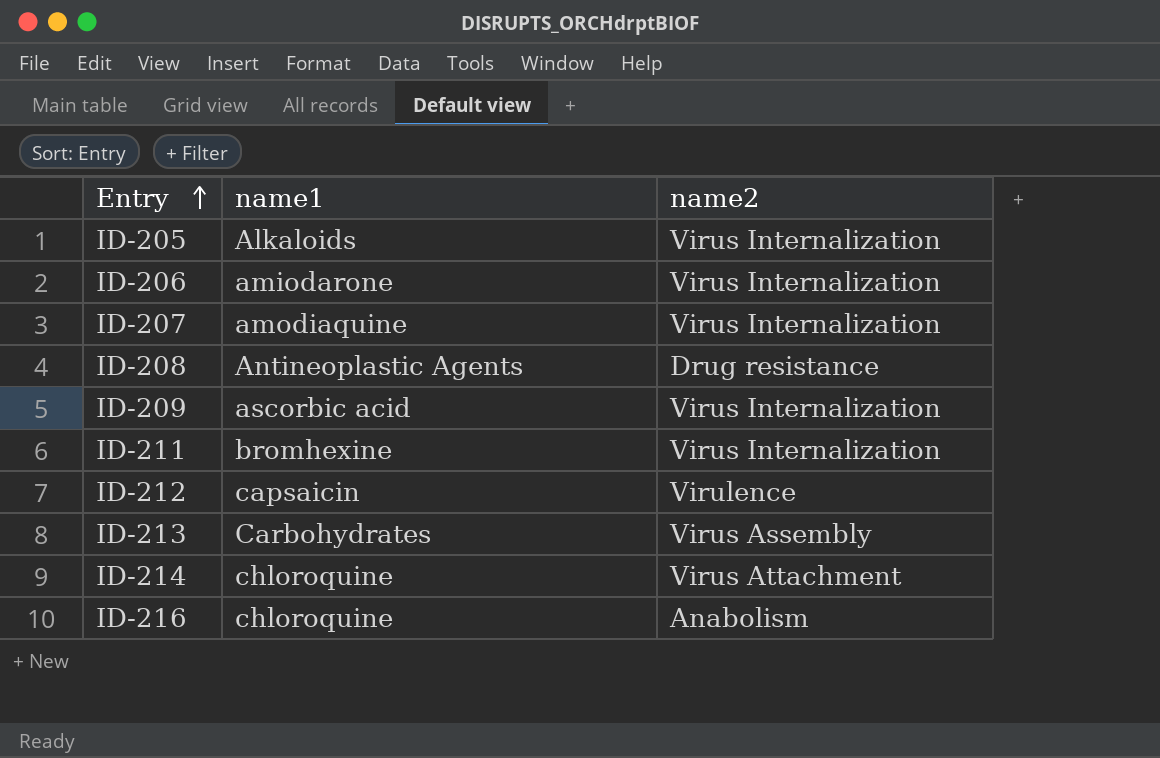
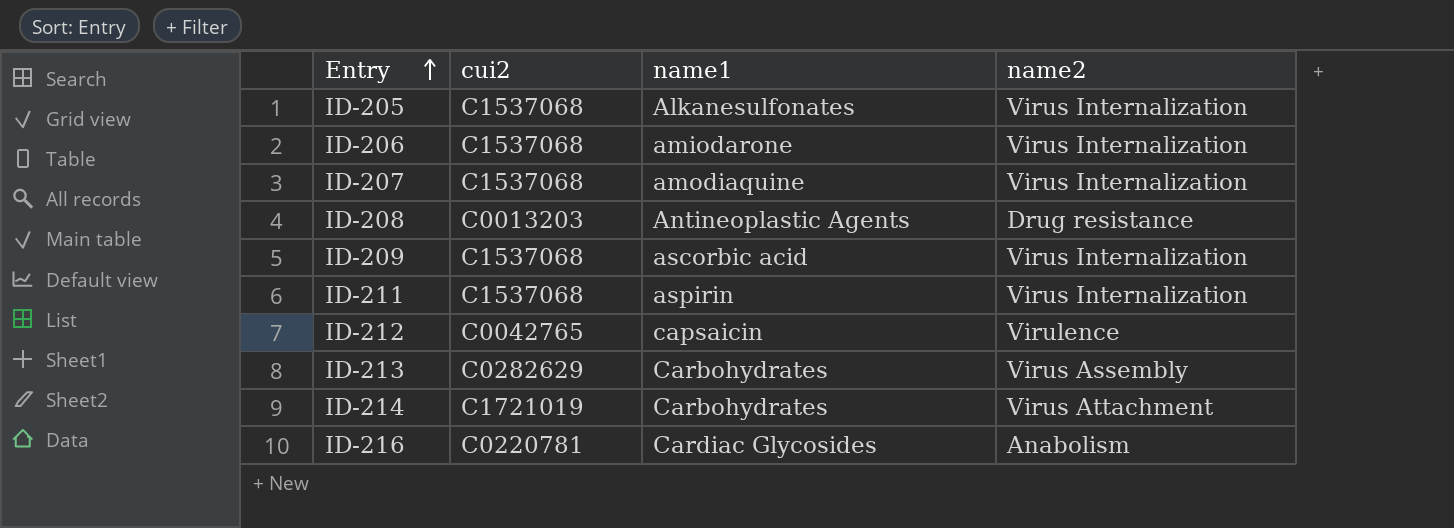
column cui2 | position: none -> 2
ID-205 | name1: Alkaloids -> Alkanesulfonates
ID-211 | name1: bromhexine -> aspirin
ID-214 | name1: chloroquine -> Carbohydrates
ID-216 | name1: chloroquine -> Cardiac Glycosides

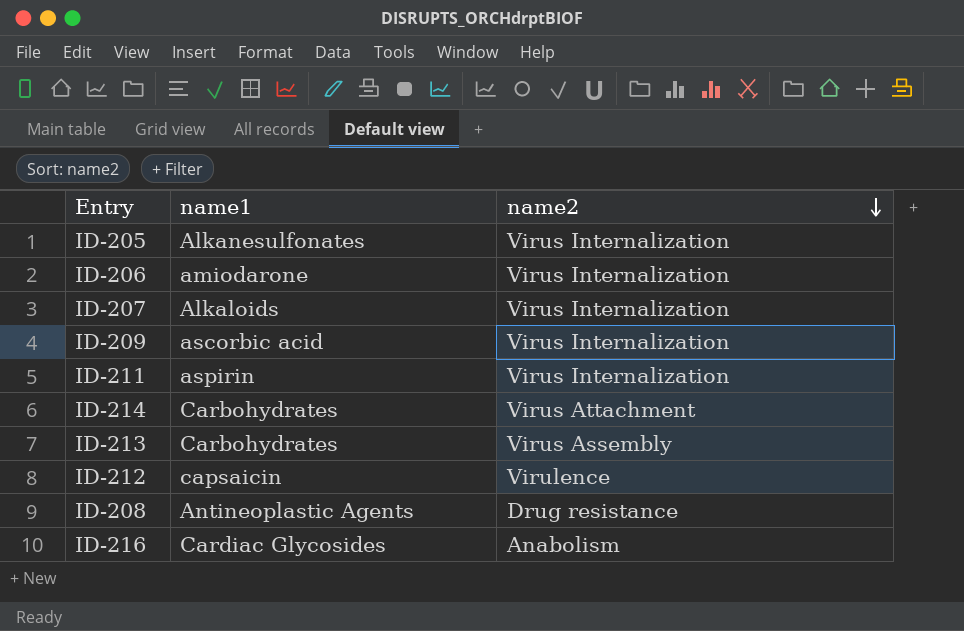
row order: Entry ascending -> name2 descending
column cui2 | position: 2 -> none
ID-207 | name1: amodiaquine -> Alkaloids

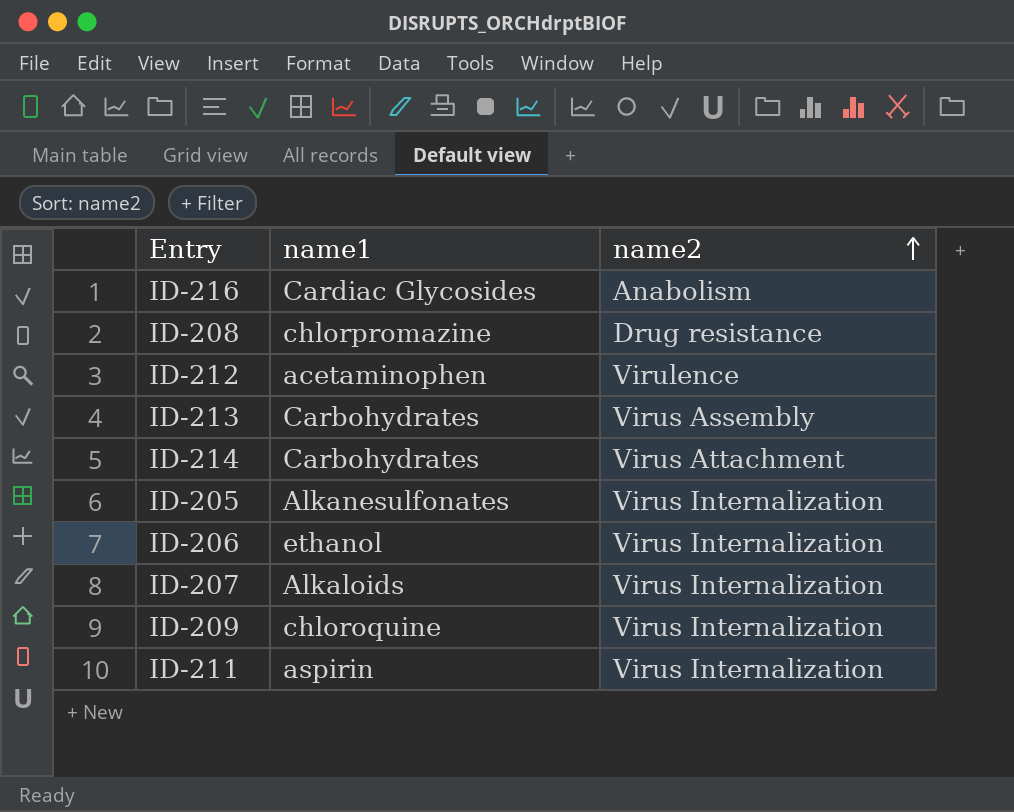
row order: name2 descending -> name2 ascending
ID-208 | name1: Antineoplastic Agents -> chlorpromazine
ID-212 | name1: capsaicin -> acetaminophen
ID-206 | name1: amiodarone -> ethanol
ID-209 | name1: ascorbic acid -> chloroquine

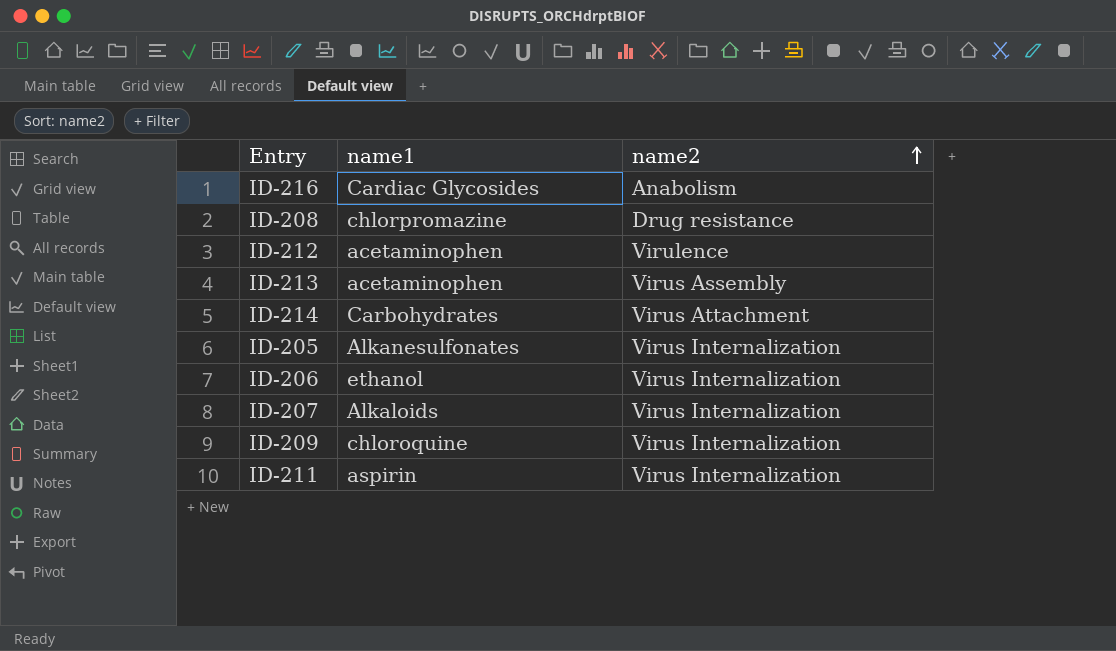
ID-213 | name1: Carbohydrates -> acetaminophen

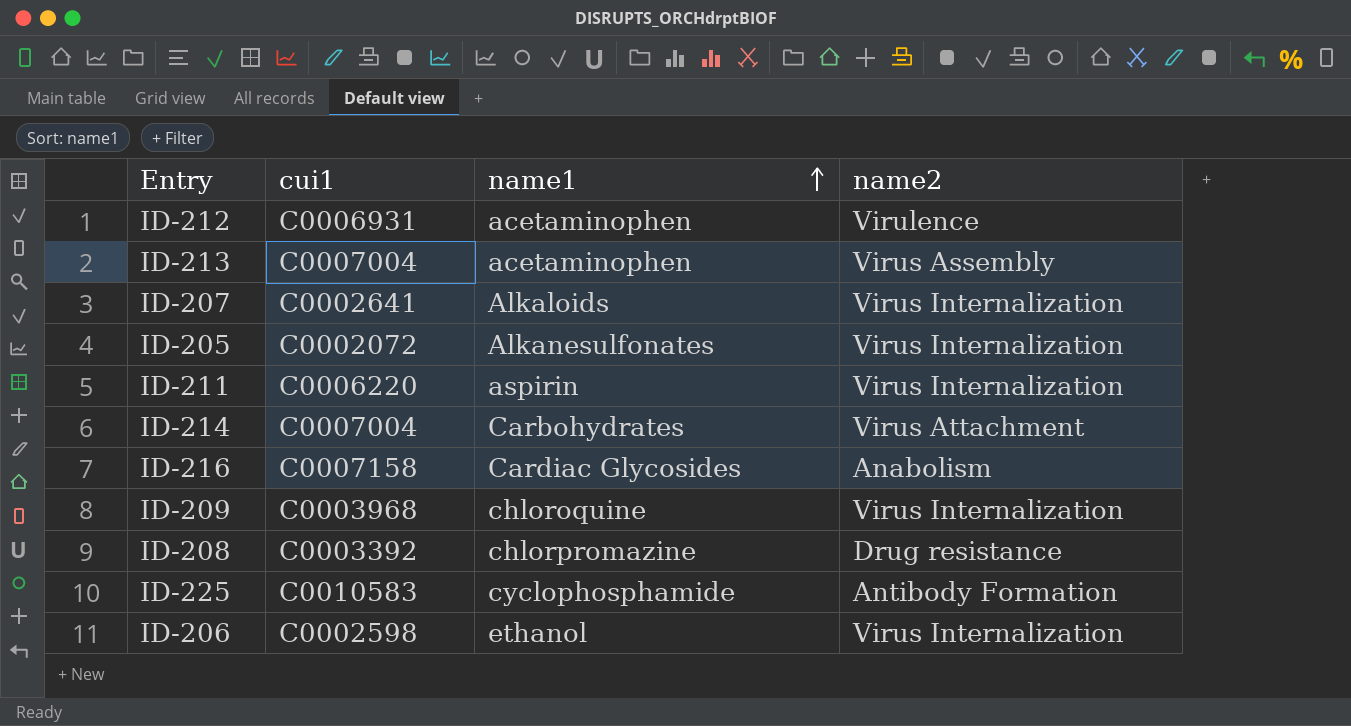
row order: name2 ascending -> name1 ascending
column cui1 | position: none -> 2
row ID-225: none -> C0010583 | cyclophosphamide | Antibody Formation

